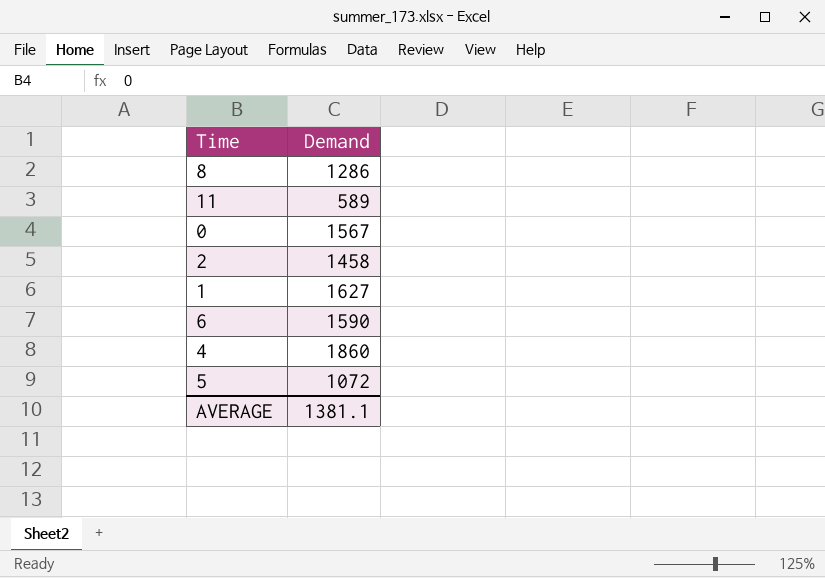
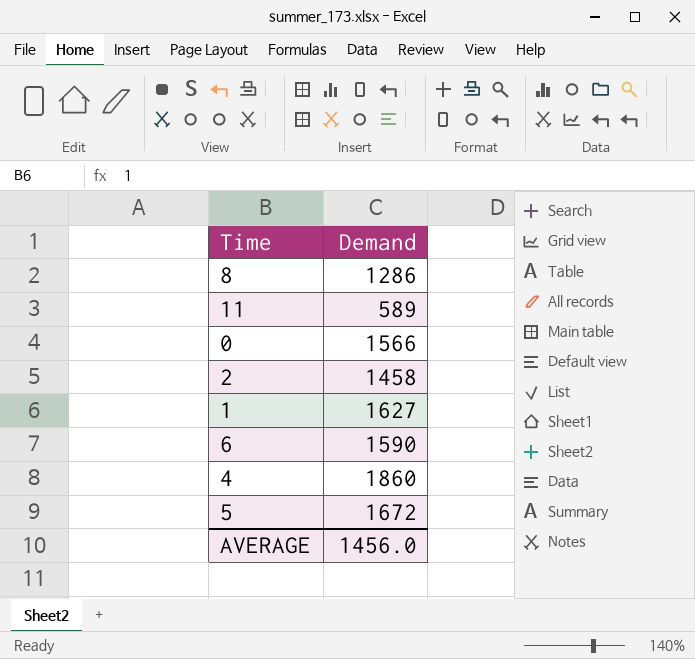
0 | Demand: 1567 -> 1566
5 | Demand: 1072 -> 1672
AVERAGE | Demand: 1381.1 -> 1456.0

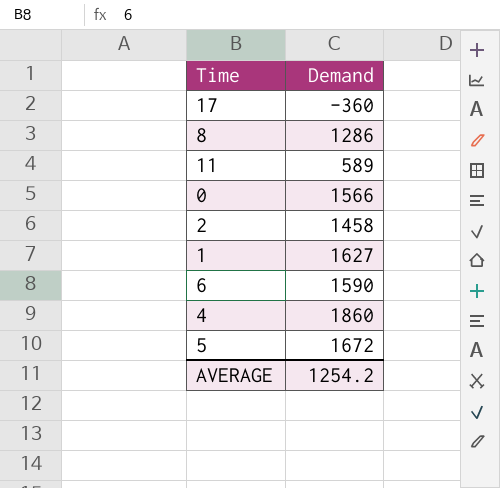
row 17: none -> -360
AVERAGE | Demand: 1456.0 -> 1254.2

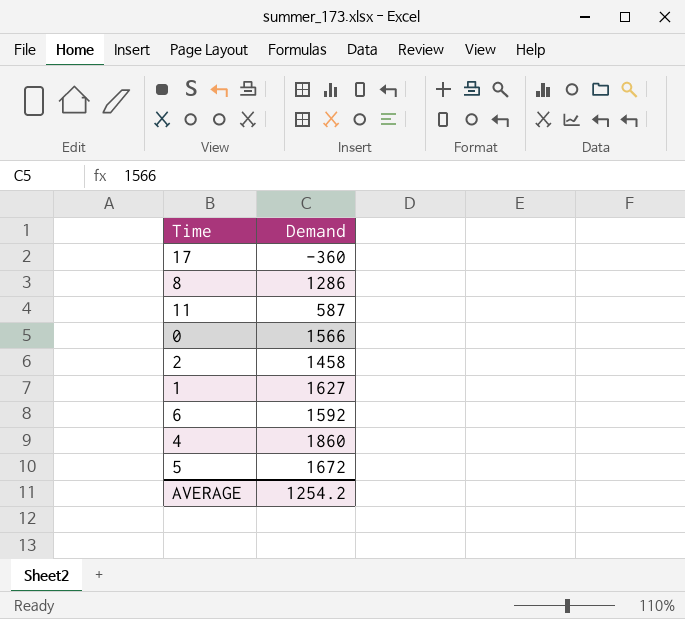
11 | Demand: 589 -> 587
6 | Demand: 1590 -> 1592

